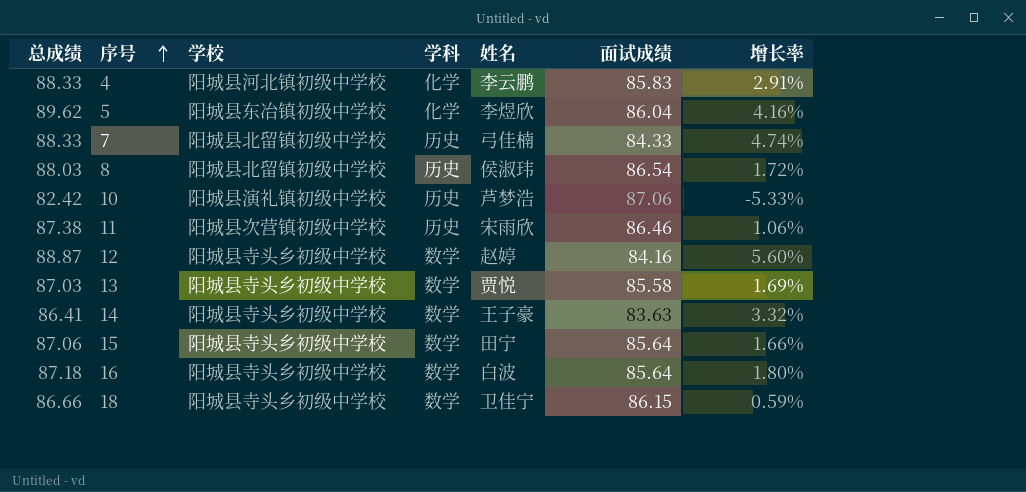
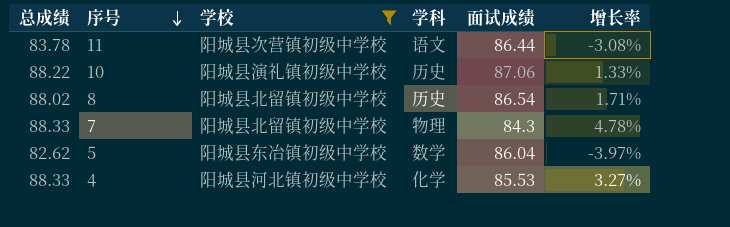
filter: none -> 学校 != 阳城县寺头乡初级中学校
row order: 序号 ascending -> 序号 descending
column 姓名 | position: 5 -> none
11 | 总成绩: 87.38 -> 83.78
11 | 学科: 历史 -> 语文
11 | 面试成绩: 86.46 -> 86.44
11 | 增长率: 1.06% -> -3.08%
10 | 总成绩: 82.42 -> 88.22
10 | 增长率: -5.33% -> 1.33%
8 | 总成绩: 88.03 -> 88.02
8 | 增长率: 1.72% -> 1.71%
7 | 学科: 历史 -> 物理
7 | 面试成绩: 84.33 -> 84.3
7 | 增长率: 4.74% -> 4.78%
5 | 总成绩: 89.62 -> 82.62
5 | 学科: 化学 -> 数学
5 | 增长率: 4.16% -> -3.97%
4 | 面试成绩: 85.83 -> 85.53
4 | 增长率: 2.91% -> 3.27%

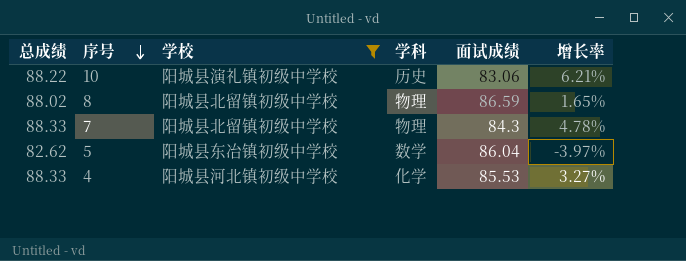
row 11: 83.78 | 阳城县次营镇初级中学校 | 语文 | 86.44 | -3.08% -> none
10 | 面试成绩: 87.06 -> 83.06
10 | 增长率: 1.33% -> 6.21%
8 | 学科: 历史 -> 物理
8 | 面试成绩: 86.54 -> 86.59
8 | 增长率: 1.71% -> 1.65%

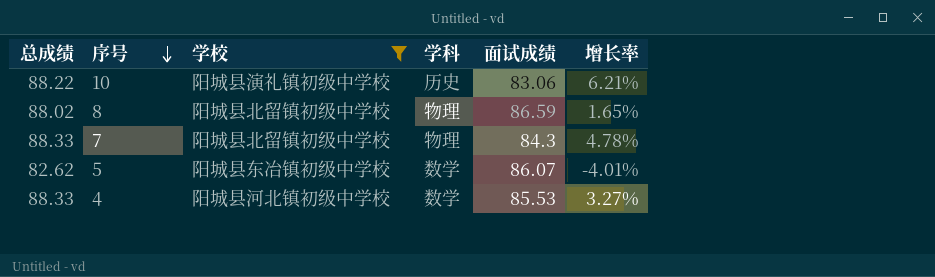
5 | 面试成绩: 86.04 -> 86.07
5 | 增长率: -3.97% -> -4.01%
4 | 学科: 化学 -> 数学

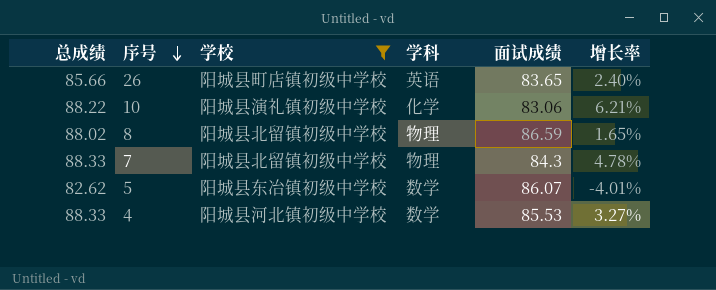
row 26: none -> 85.66 | 阳城县町店镇初级中学校 | 英语 | 83.65 | 2.40%
10 | 学科: 历史 -> 化学

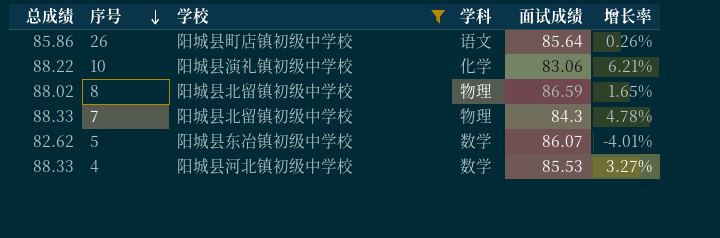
26 | 总成绩: 85.66 -> 85.86
26 | 学科: 英语 -> 语文
26 | 面试成绩: 83.65 -> 85.64
26 | 增长率: 2.40% -> 0.26%

